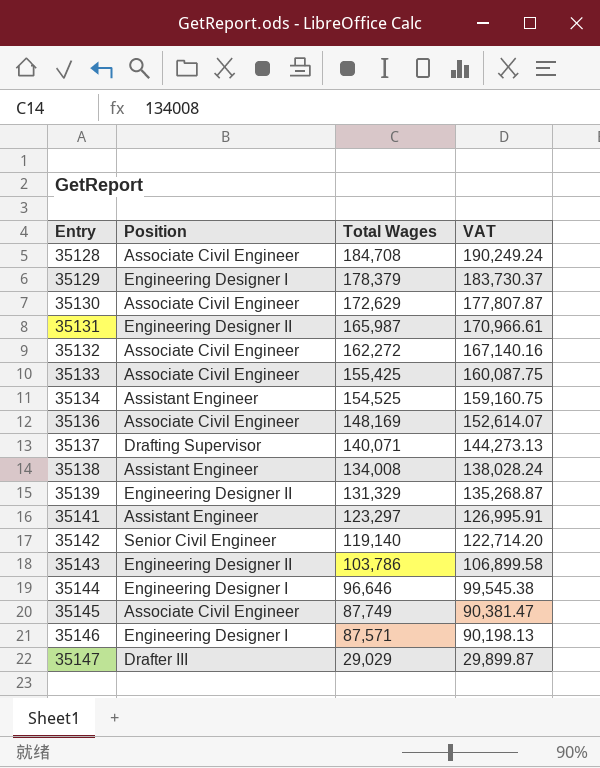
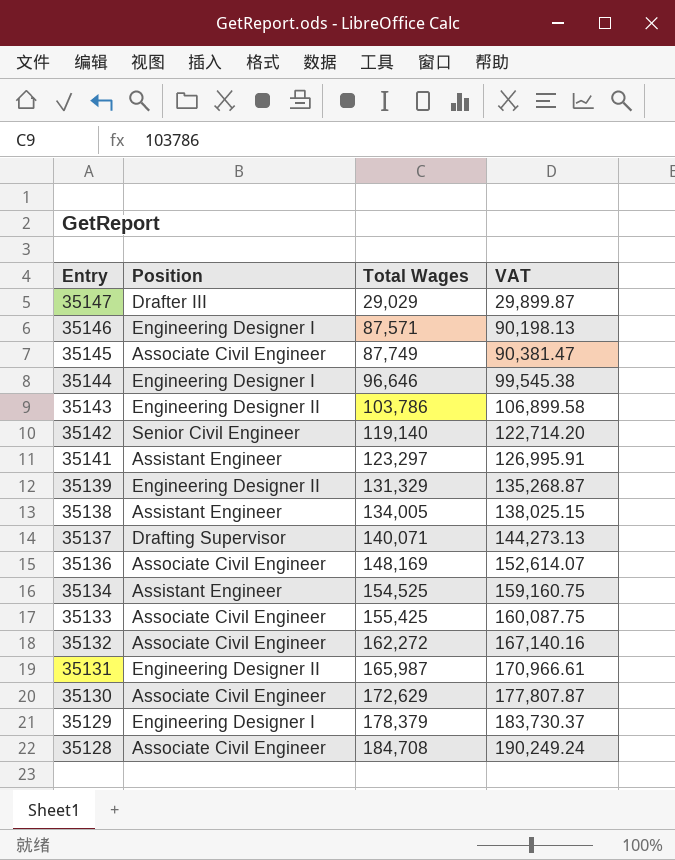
row order: Entry ascending -> Entry descending
35138 | Total Wages: 134,008 -> 134,005
35138 | VAT: 138,028.24 -> 138,025.15

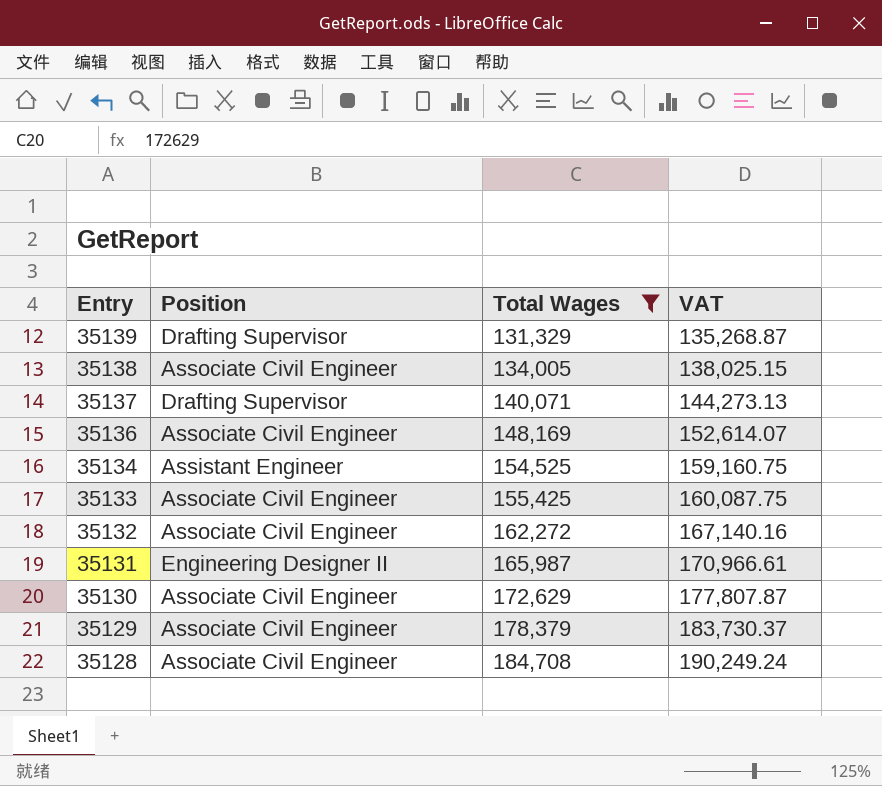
filter: none -> Total Wages >= 131,329
35139 | Position: Engineering Designer II -> Drafting Supervisor
35138 | Position: Assistant Engineer -> Associate Civil Engineer
35129 | Position: Engineering Designer I -> Associate Civil Engineer

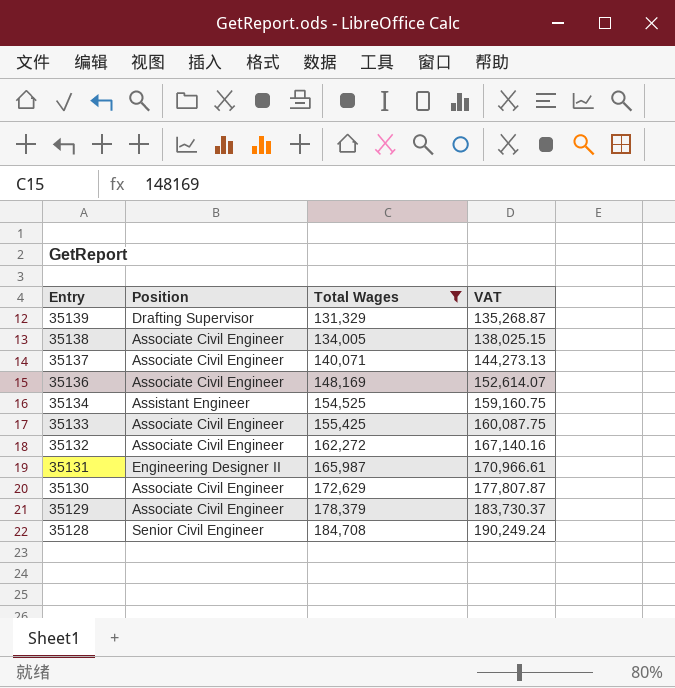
35137 | Position: Drafting Supervisor -> Associate Civil Engineer
35128 | Position: Associate Civil Engineer -> Senior Civil Engineer

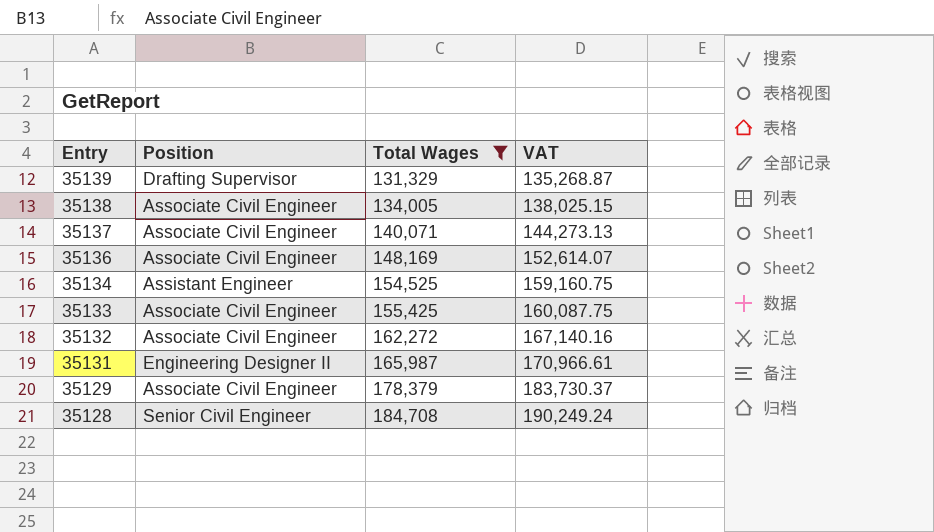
row 35130: Associate Civil Engineer | 172,629 | 177,807.87 -> none

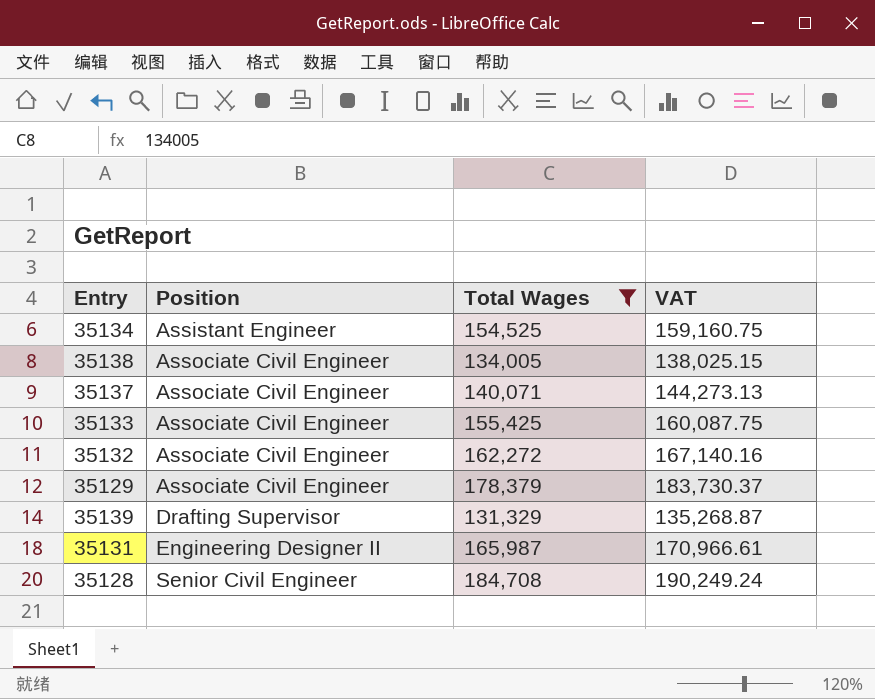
row order: Entry descending -> Position ascending
row 35136: Associate Civil Engineer | 148,169 | 152,614.07 -> none

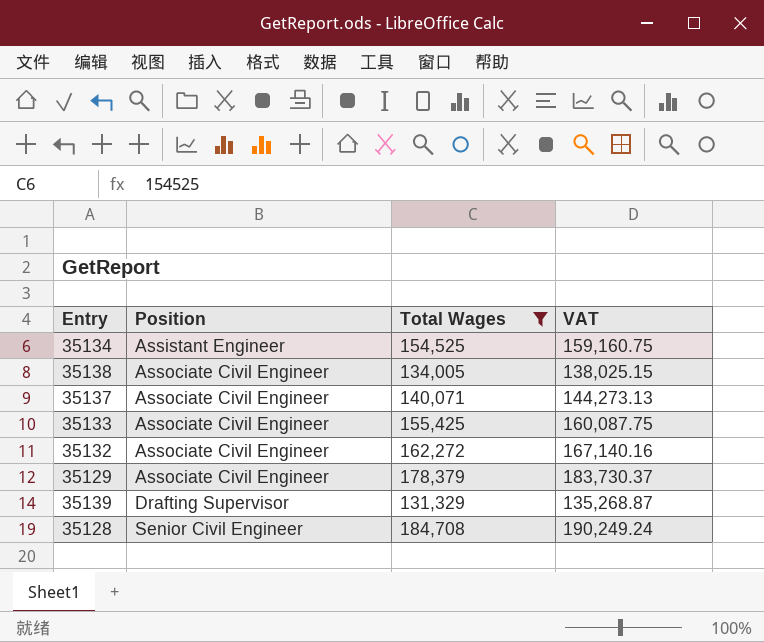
row 35131: Engineering Designer II | 165,987 | 170,966.61 -> none

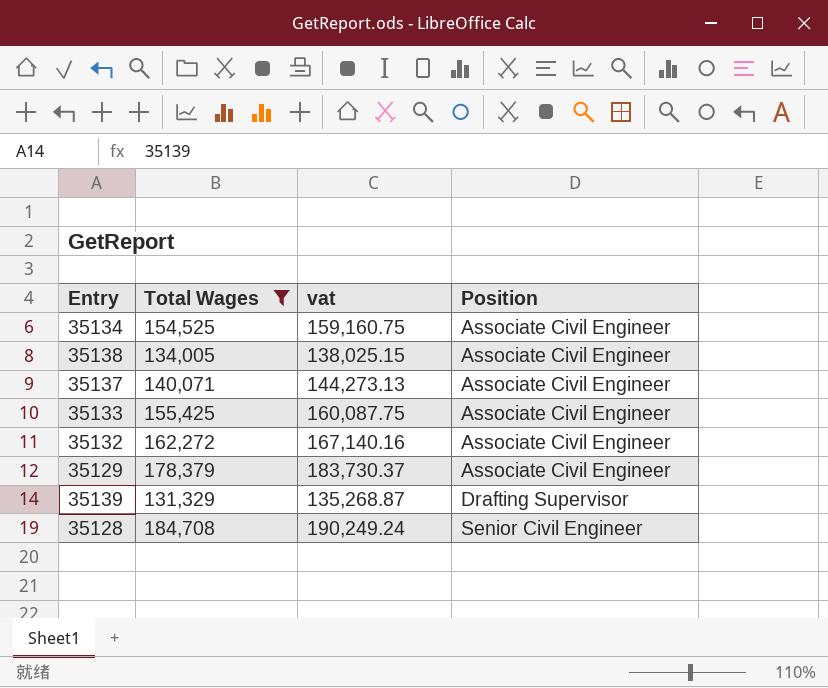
column name: VAT -> vat
column Position | position: 2 -> 4
35134 | Position: Assistant Engineer -> Associate Civil Engineer

